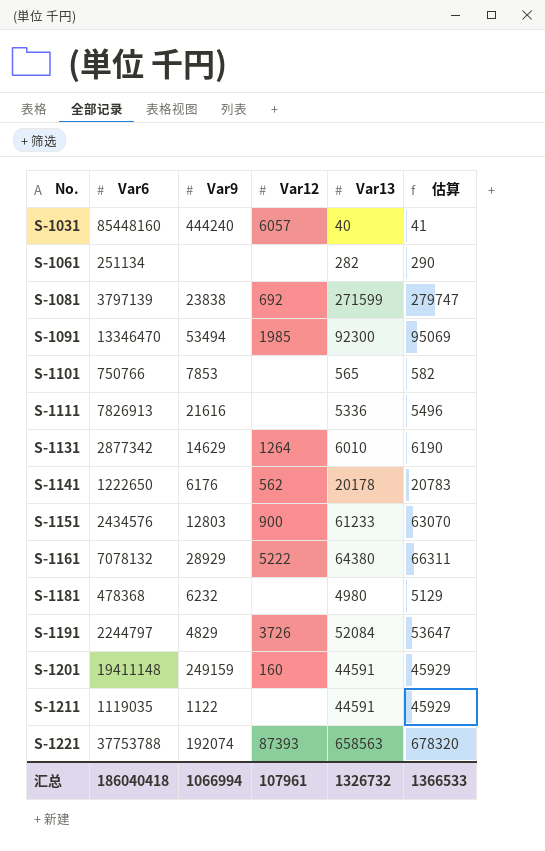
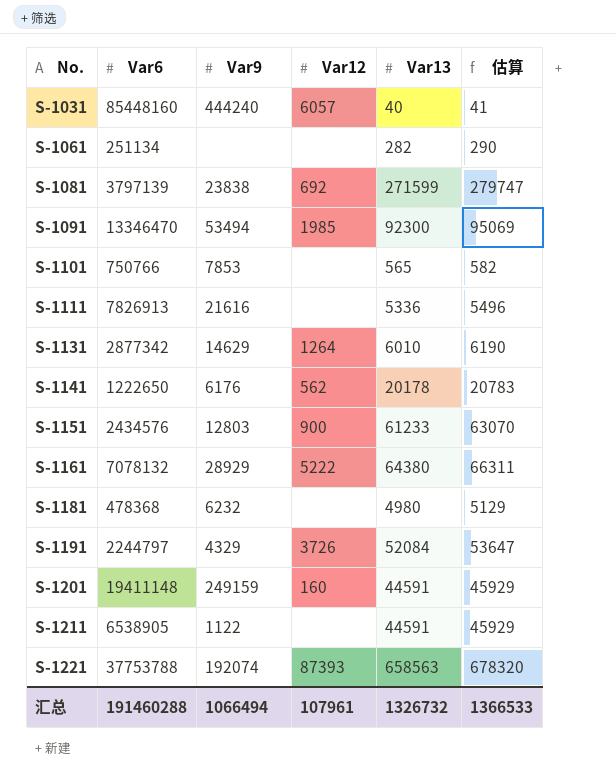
S-1191 | Var9: 4829 -> 4329
S-1211 | Var6: 1119035 -> 6538905
汇总 | Var6: 186040418 -> 191460288
汇总 | Var9: 1066994 -> 1066494

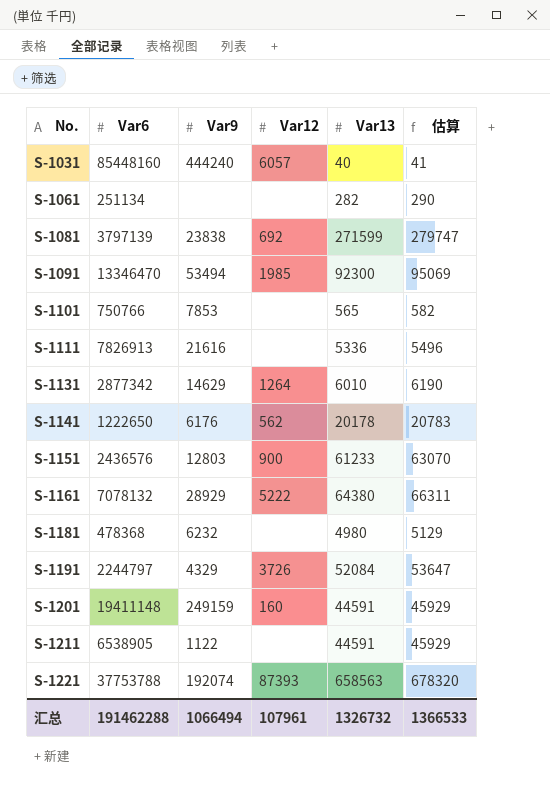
S-1151 | Var6: 2434576 -> 2436576
汇总 | Var6: 191460288 -> 191462288

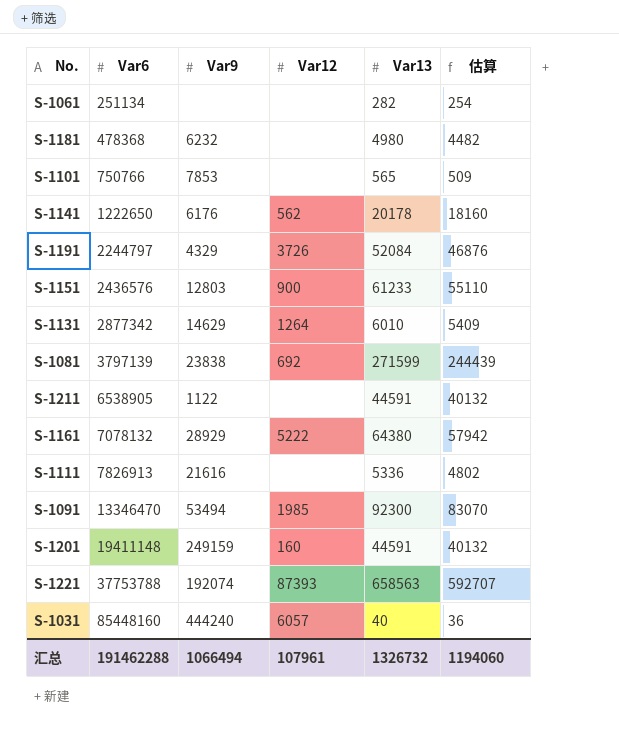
row order: No. ascending -> Var6 ascending
column 估算 | formula: [Var13] * 1.03 -> [Var13] * 0.9
汇总 | 估算: 1366533 -> 1194060

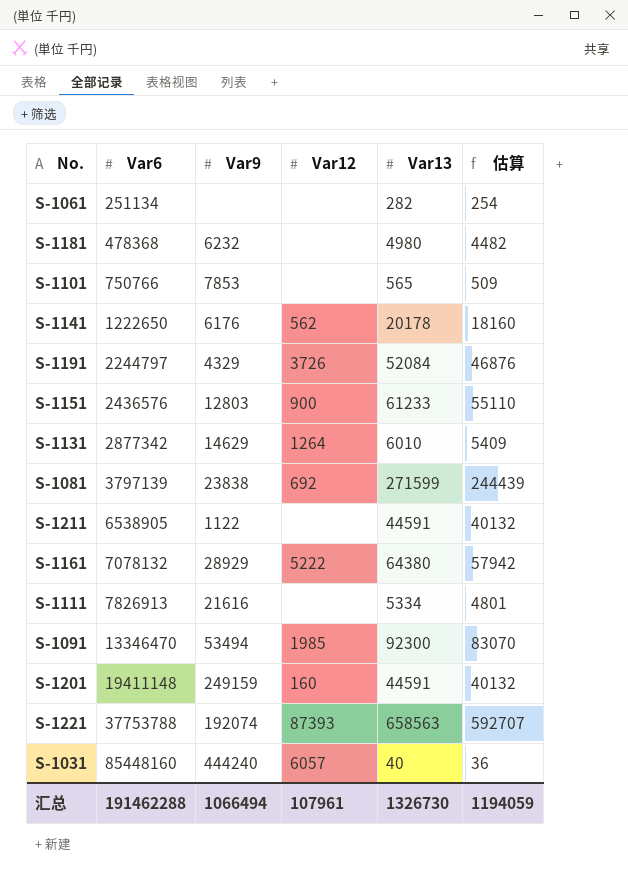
S-1111 | Var13: 5336 -> 5334
S-1111 | 估算: 4802 -> 4801
汇总 | Var13: 1326732 -> 1326730
汇总 | 估算: 1194060 -> 1194059

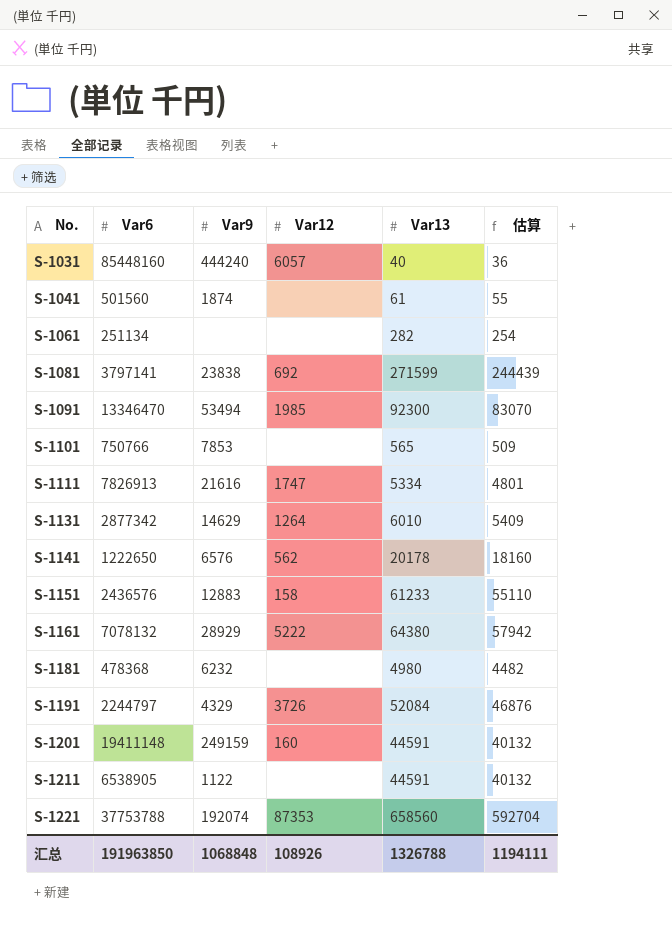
row order: Var6 ascending -> No. ascending
row S-1041: none -> 501560 | 1874 | none | 61 | 55
S-1081 | Var6: 3797139 -> 3797141
S-1111 | Var12: none -> 1747
S-1141 | Var9: 6176 -> 6576
S-1151 | Var9: 12803 -> 12883
S-1151 | Var12: 900 -> 158
S-1221 | Var12: 87393 -> 87353
S-1221 | Var13: 658563 -> 658560
S-1221 | 估算: 592707 -> 592704
汇总 | Var6: 191462288 -> 191963850
汇总 | Var9: 1066494 -> 1068848
汇总 | Var12: 107961 -> 108926
汇总 | Var13: 1326730 -> 1326788
汇总 | 估算: 1194059 -> 1194111

